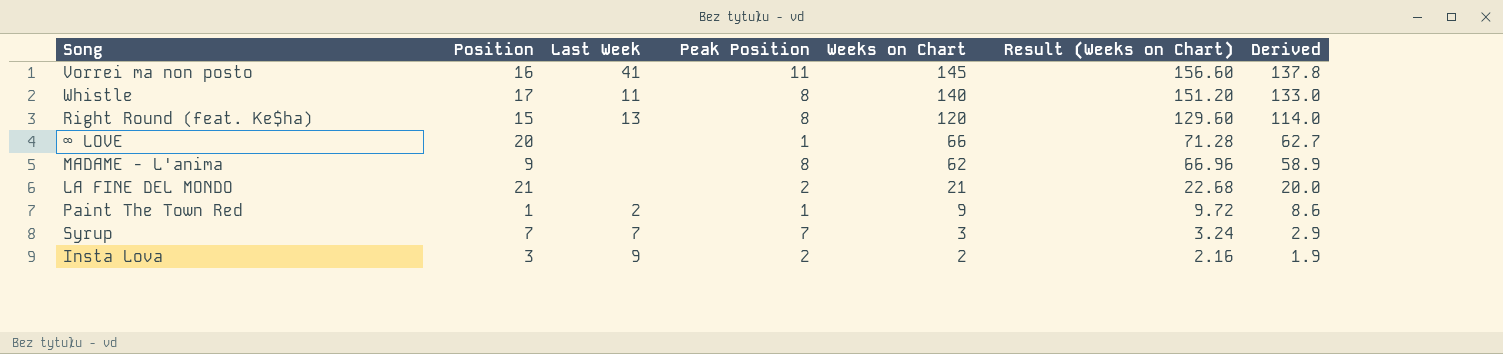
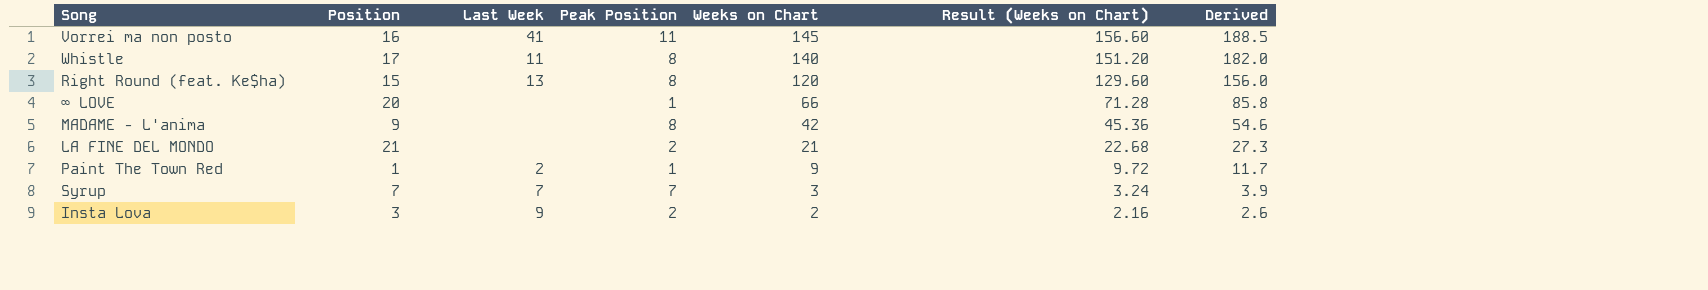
column Derived | formula: [Weeks on Chart] * 0.95 -> [Weeks on Chart] * 1.3
MADAME - L'anima | Weeks on Chart: 62 -> 42
MADAME - L'anima | Result (Weeks on Chart): 66.96 -> 45.36

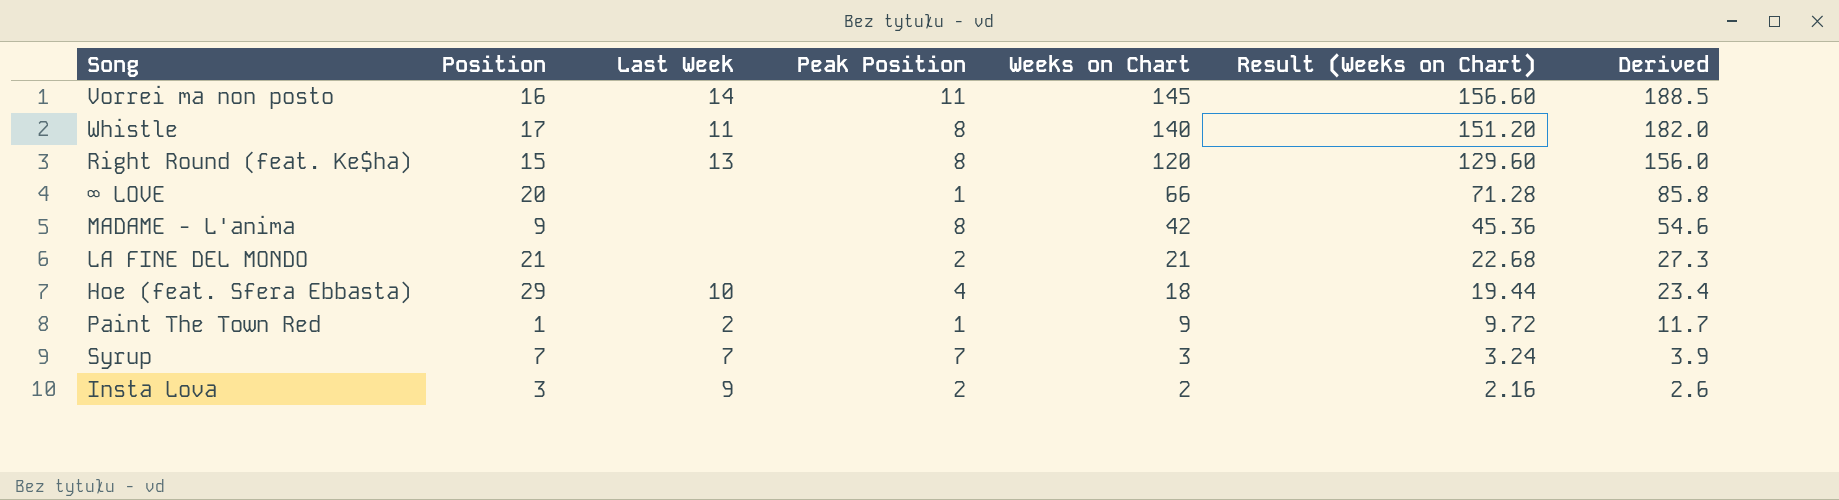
Vorrei ma non posto | Last Week: 41 -> 14
row Hoe (feat. Sfera Ebbasta): none -> 29 | 10 | 4 | 18 | 19.44 | 23.4

